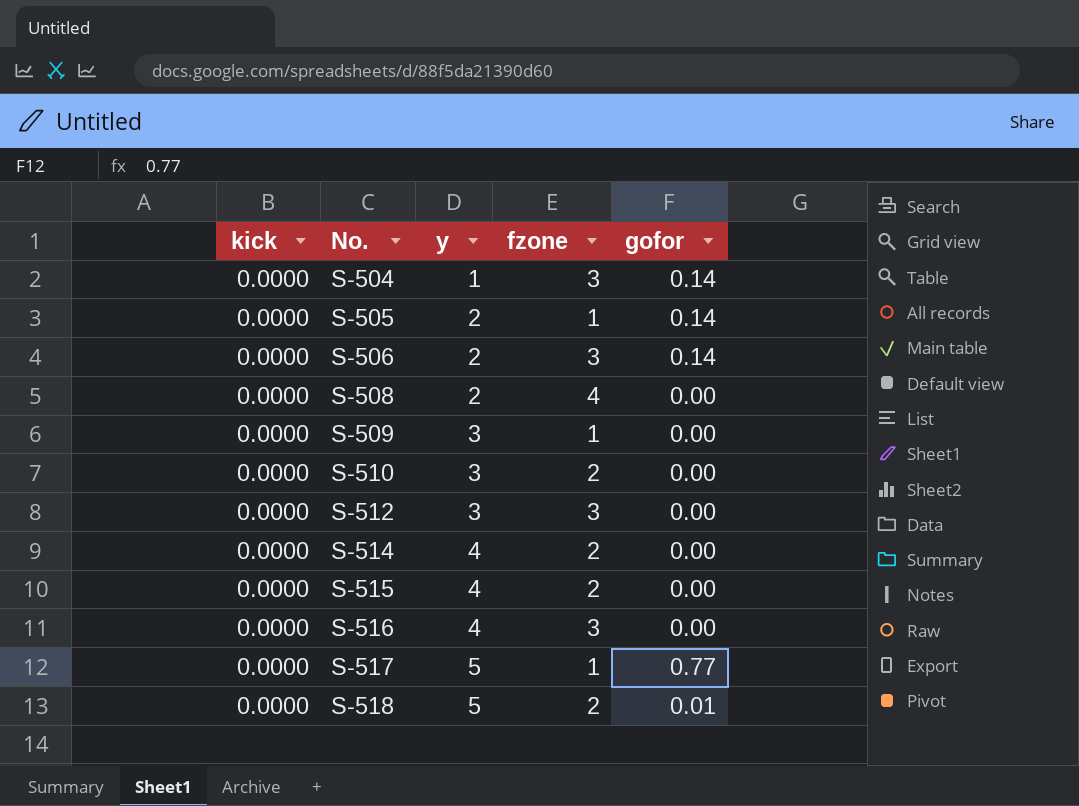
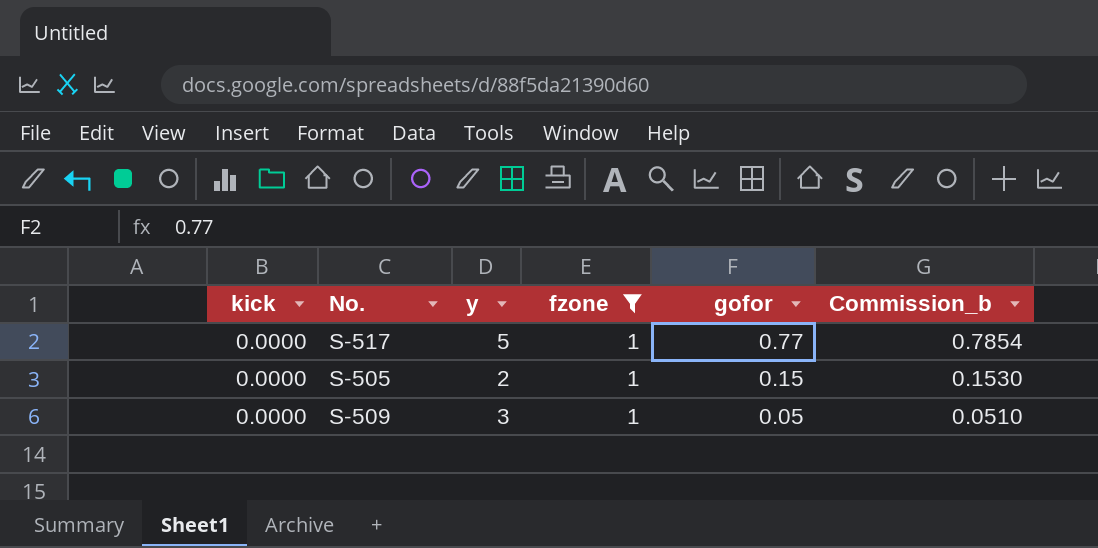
filter: none -> fzone = 1
row order: No. ascending -> gofor descending
column Commission_b | formula: none -> [gofor] * 1.02
S-505 | gofor: 0.14 -> 0.15
S-509 | gofor: 0.00 -> 0.05

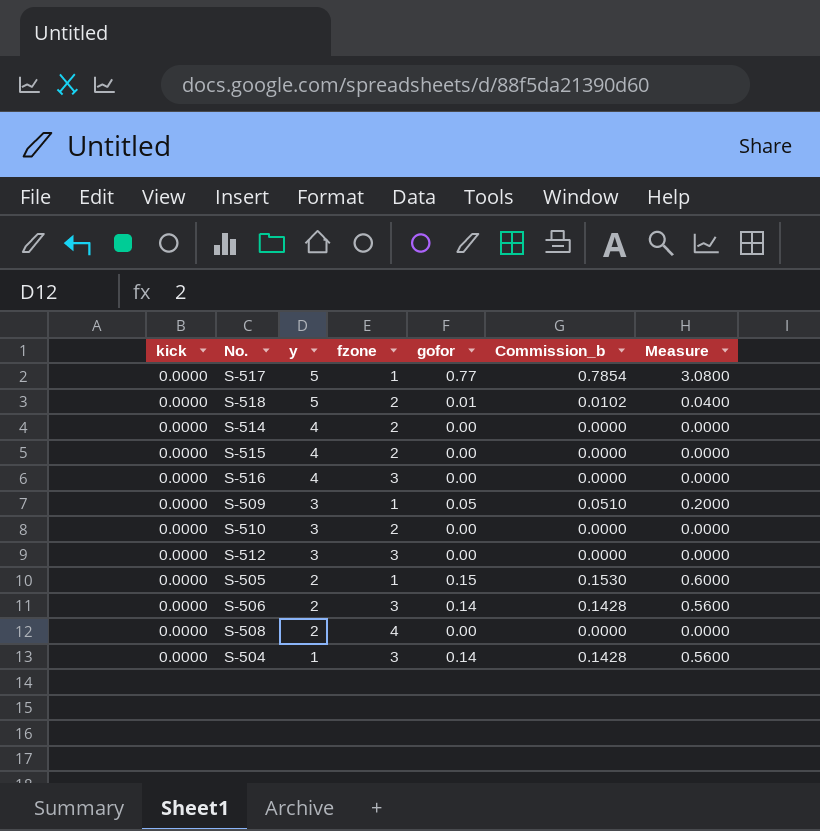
filter: fzone = 1 -> none
row order: gofor descending -> y descending
column Measure | formula: none -> [gofor] * 4

